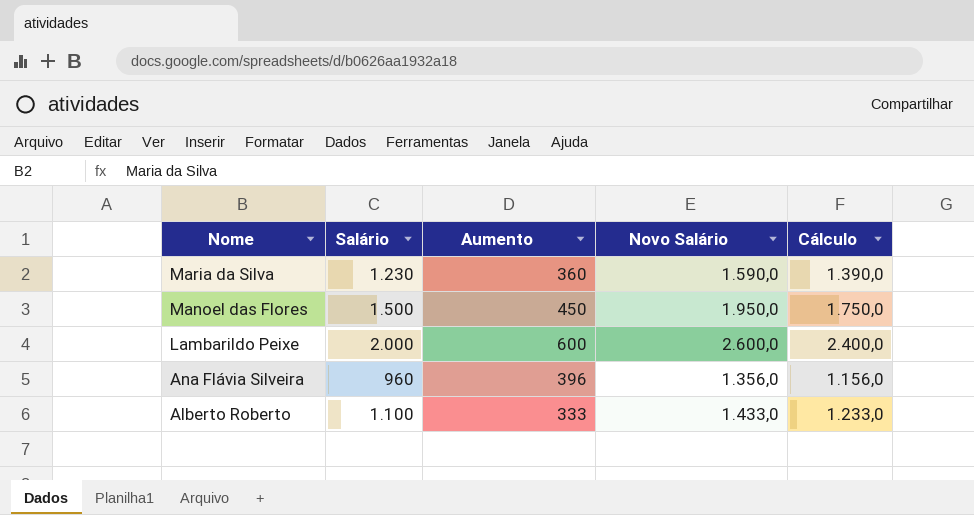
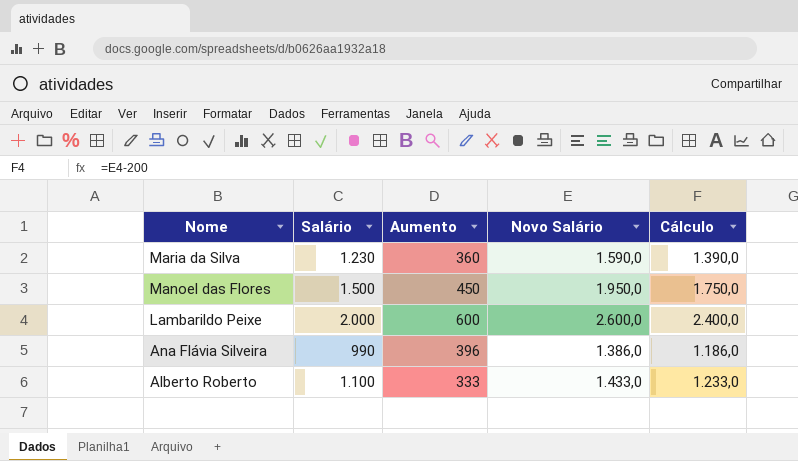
Ana Flávia Silveira | Salário: 960 -> 990
Ana Flávia Silveira | Novo Salário: 1.356,0 -> 1.386,0
Ana Flávia Silveira | Cálculo: 1.156,0 -> 1.186,0

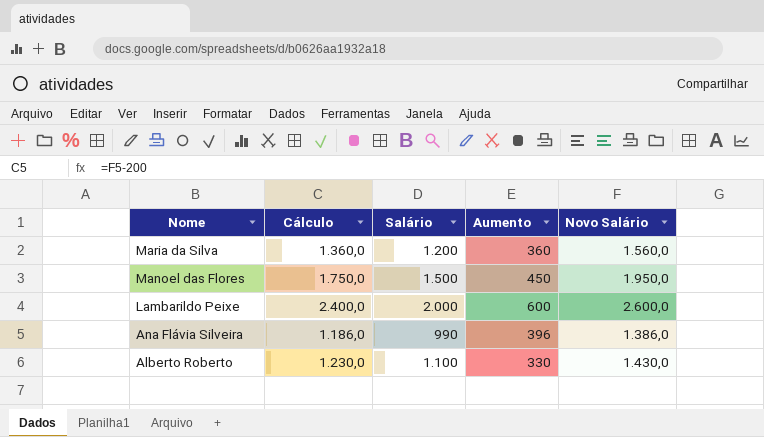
column Cálculo | position: 5 -> 2
Maria da Silva | Cálculo: 1.390,0 -> 1.360,0
Maria da Silva | Salário: 1.230 -> 1.200
Maria da Silva | Novo Salário: 1.590,0 -> 1.560,0
Alberto Roberto | Cálculo: 1.233,0 -> 1.230,0
Alberto Roberto | Aumento: 333 -> 330
Alberto Roberto | Novo Salário: 1.433,0 -> 1.430,0

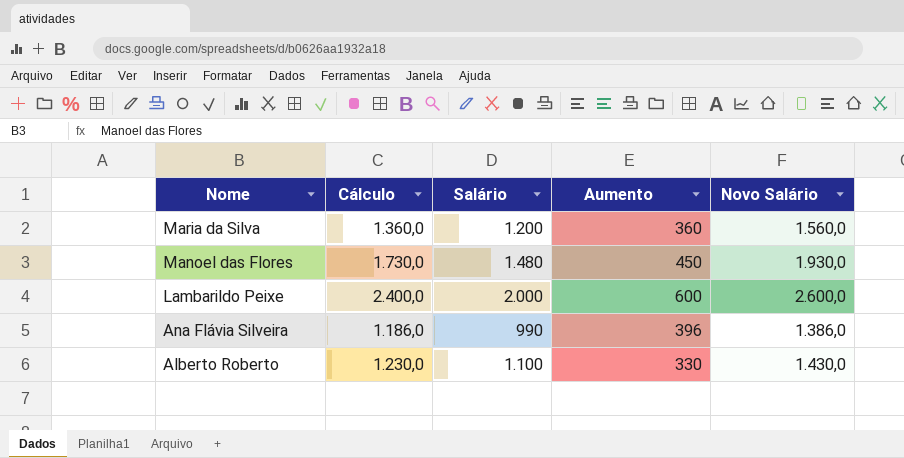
Manoel das Flores | Cálculo: 1.750,0 -> 1.730,0
Manoel das Flores | Salário: 1.500 -> 1.480
Manoel das Flores | Novo Salário: 1.950,0 -> 1.930,0

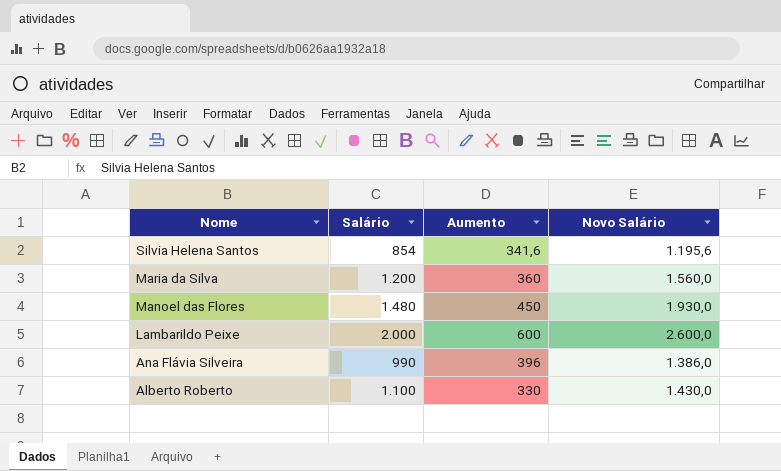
column Cálculo | formula: [Novo Salário] - 200 -> none
row Silvia Helena Santos: none -> 854 | 341,6 | 1.195,6

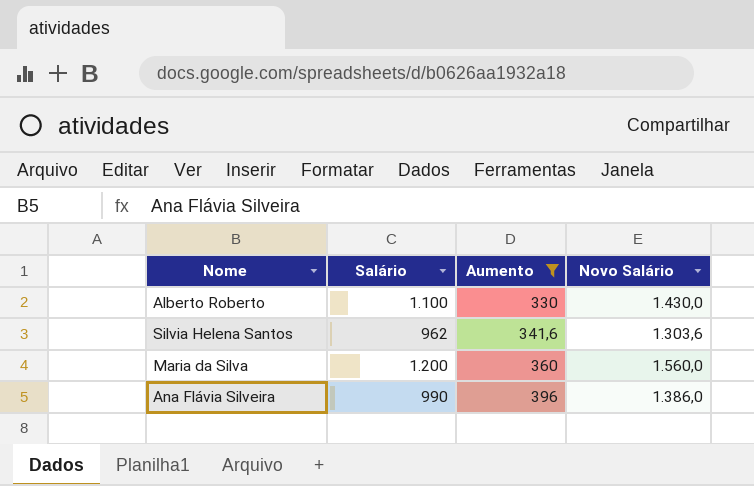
filter: none -> Aumento <= 396
row order: Nome descending -> Aumento ascending
Silvia Helena Santos | Salário: 854 -> 962
Silvia Helena Santos | Novo Salário: 1.195,6 -> 1.303,6

